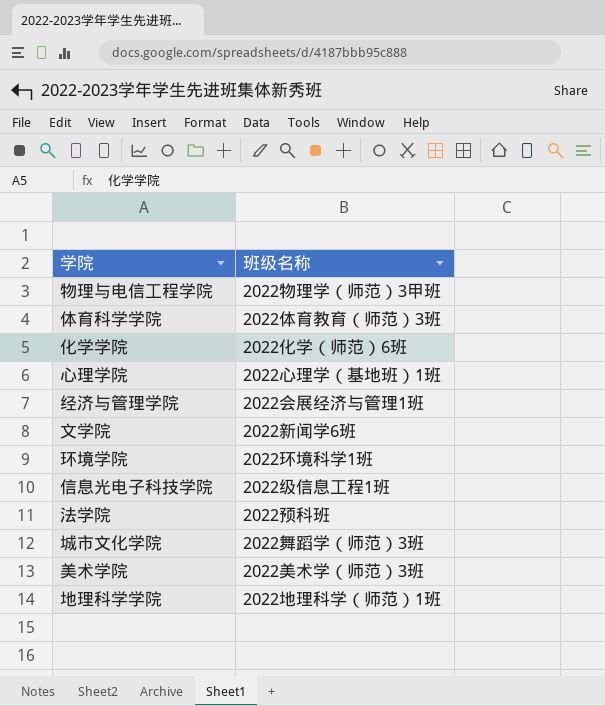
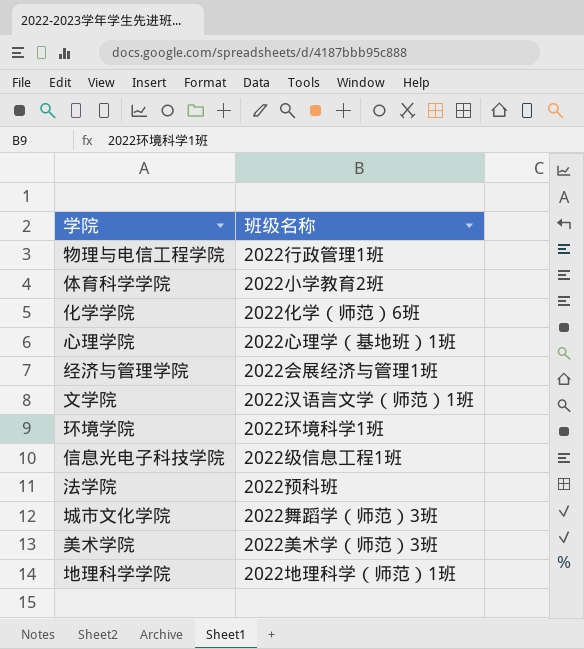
物理与电信工程学院 | 班级名称: 2022物理学（师范）3甲班 -> 2022行政管理1班
体育科学学院 | 班级名称: 2022体育教育（师范）3班 -> 2022小学教育2班
文学院 | 班级名称: 2022新闻学6班 -> 2022汉语言文学（师范）1班

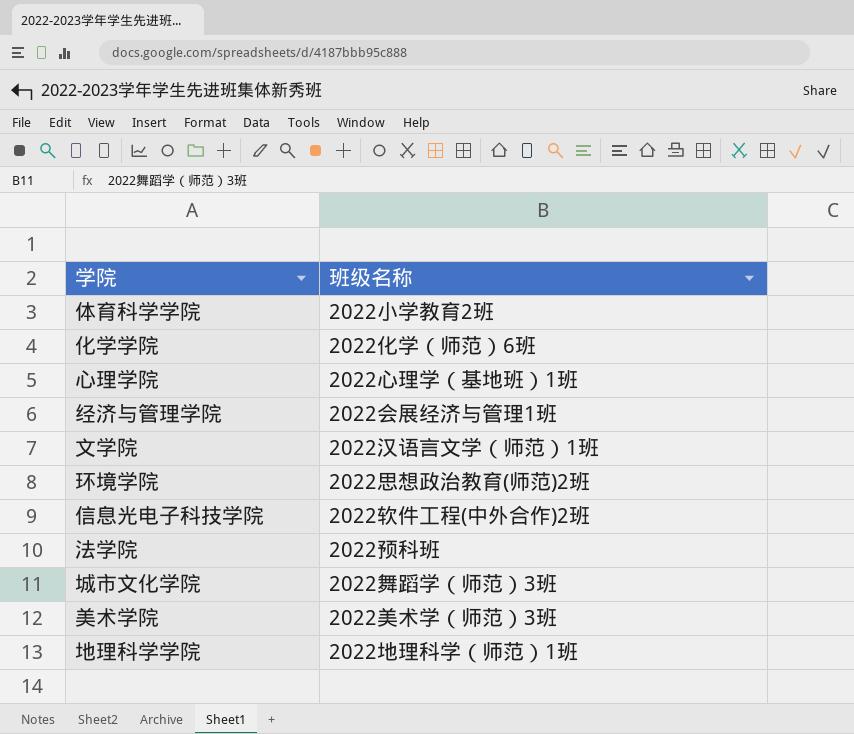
row 物理与电信工程学院: 2022行政管理1班 -> none
环境学院 | 班级名称: 2022环境科学1班 -> 2022思想政治教育(师范)2班
信息光电子科技学院 | 班级名称: 2022级信息工程1班 -> 2022软件工程(中外合作)2班

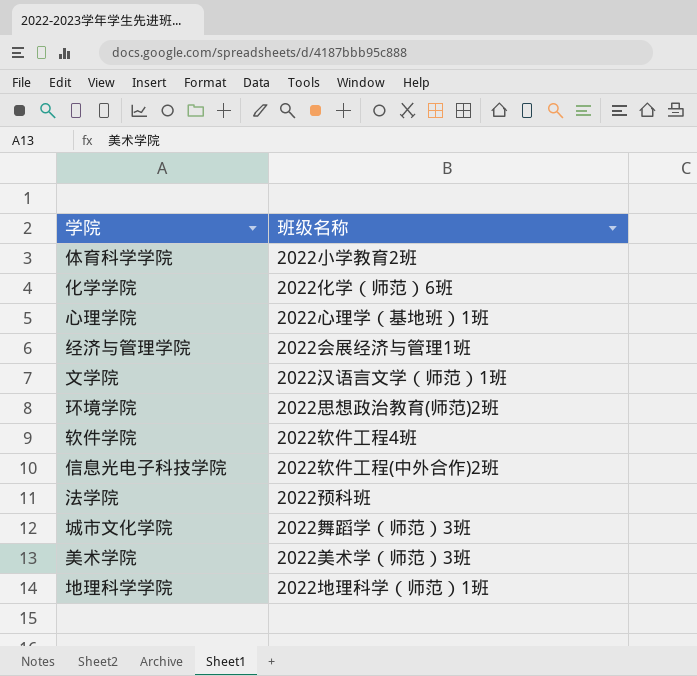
row 软件学院: none -> 2022软件工程4班

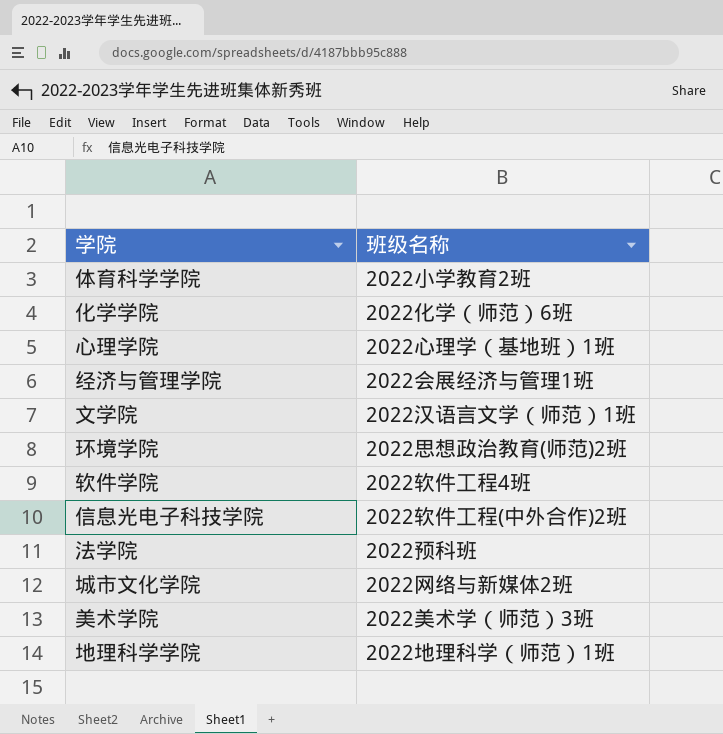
城市文化学院 | 班级名称: 2022舞蹈学（师范）3班 -> 2022网络与新媒体2班

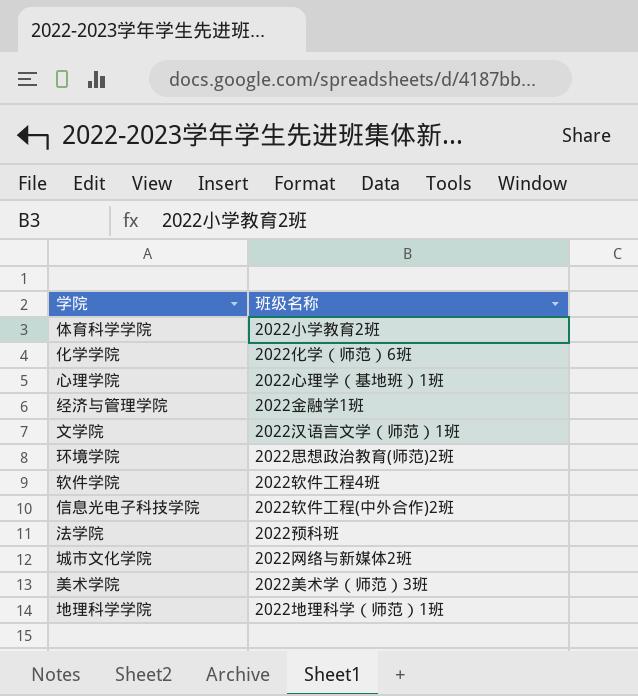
经济与管理学院 | 班级名称: 2022会展经济与管理1班 -> 2022金融学1班

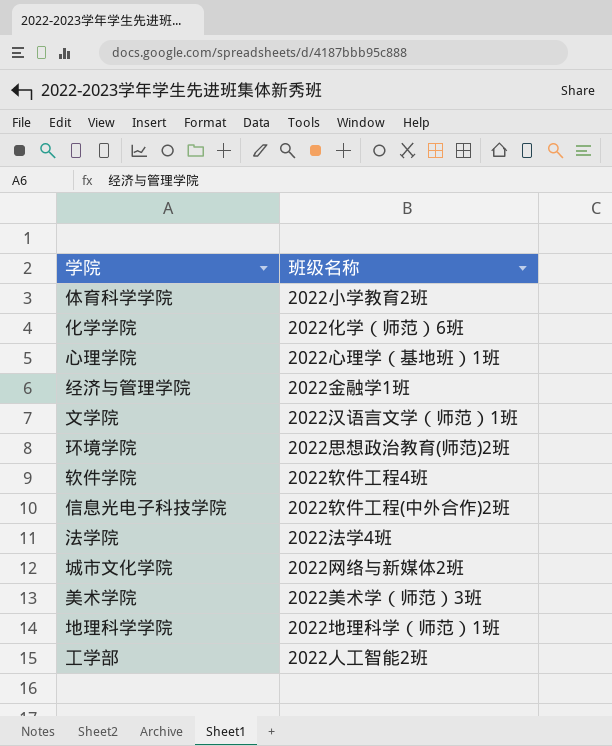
法学院 | 班级名称: 2022预科班 -> 2022法学4班
row 工学部: none -> 2022人工智能2班

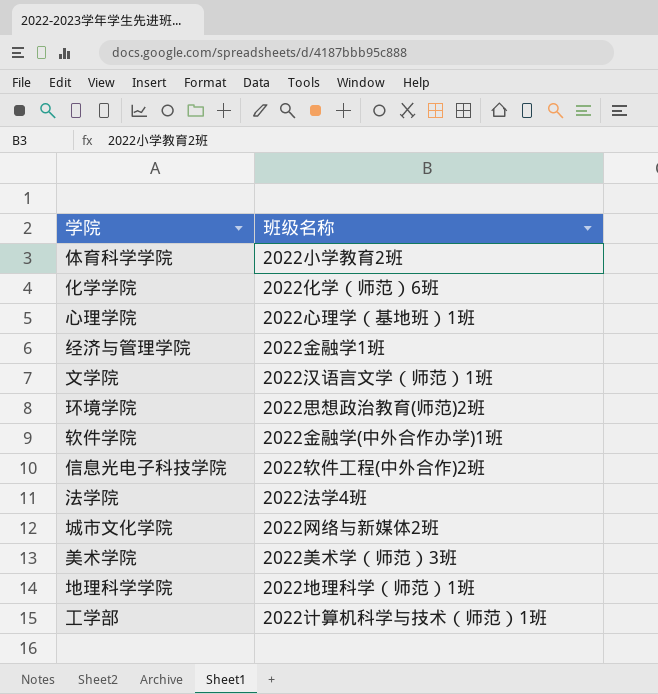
软件学院 | 班级名称: 2022软件工程4班 -> 2022金融学(中外合作办学)1班
工学部 | 班级名称: 2022人工智能2班 -> 2022计算机科学与技术（师范）1班

